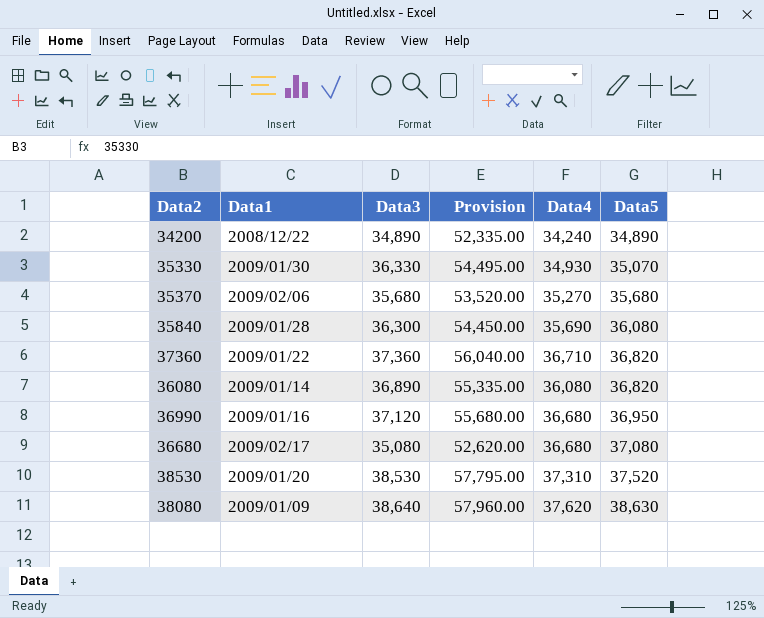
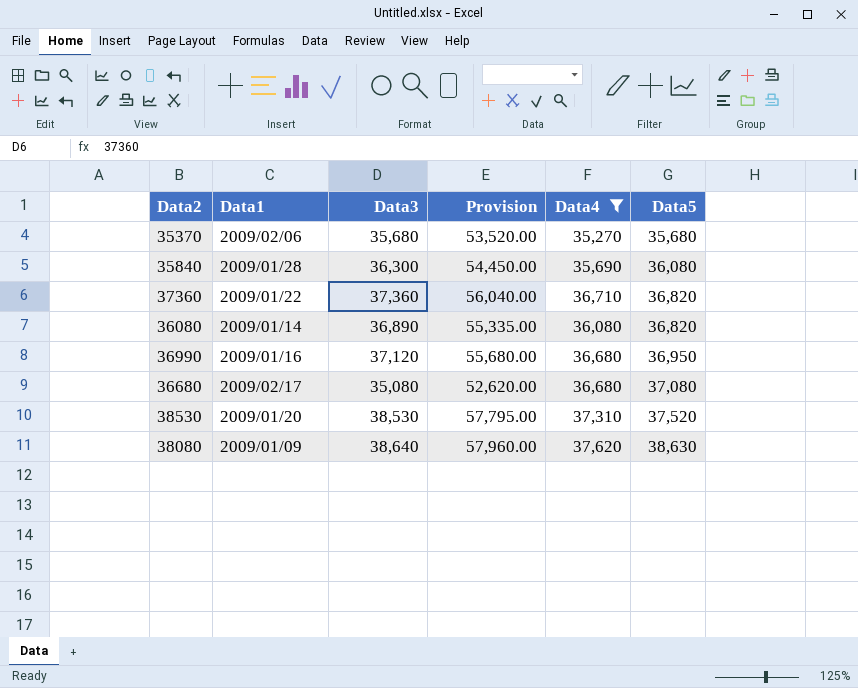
filter: none -> Data4 >= 35,270

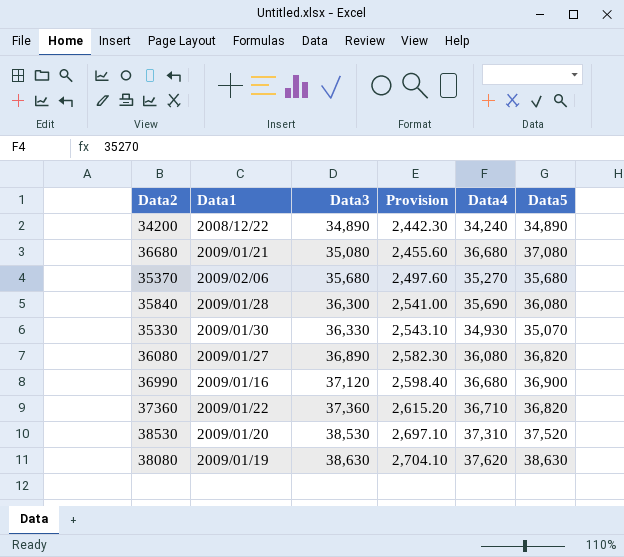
filter: Data4 >= 35,270 -> none
row order: Data5 ascending -> Data3 ascending
column Provision | formula: [Data3] * 1.5 -> [Data3] * 0.07
36680 | Data1: 2009/02/17 -> 2009/01/21
36080 | Data1: 2009/01/14 -> 2009/01/27
36990 | Data5: 36,950 -> 36,900
38080 | Data1: 2009/01/09 -> 2009/01/19
38080 | Data3: 38,640 -> 38,630

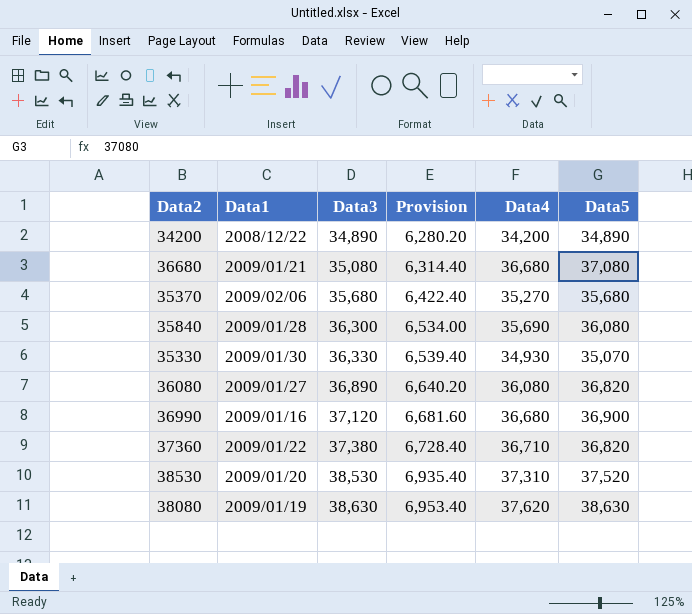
column Provision | formula: [Data3] * 0.07 -> [Data3] * 0.18
34200 | Data4: 34,240 -> 34,200
37360 | Data3: 37,360 -> 37,380

